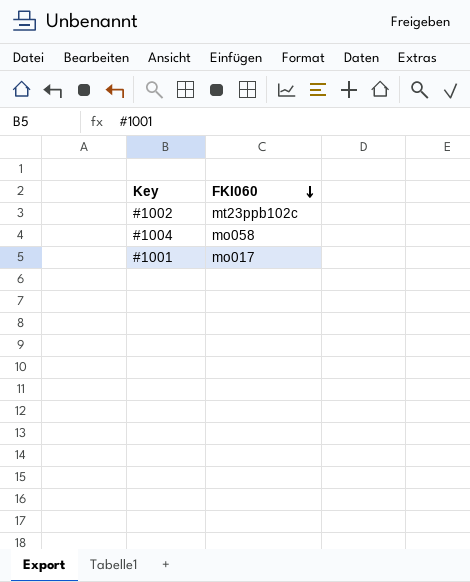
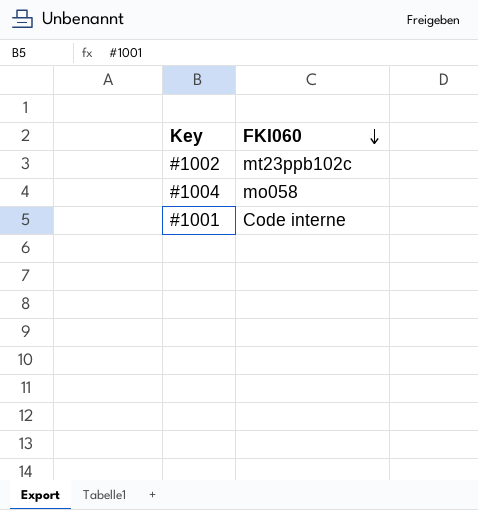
#1001 | FKI060: mo017 -> Code interne

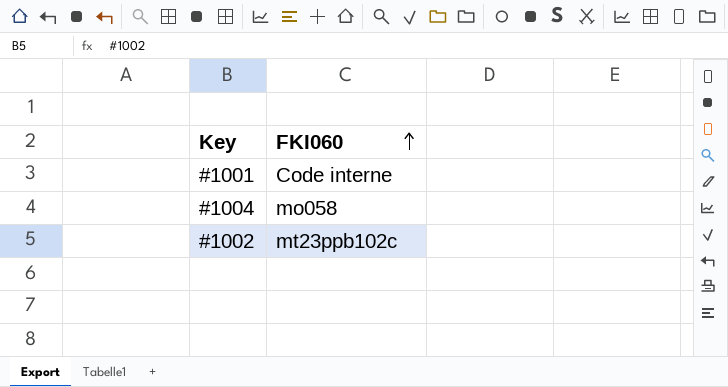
row order: FKI060 descending -> FKI060 ascending

